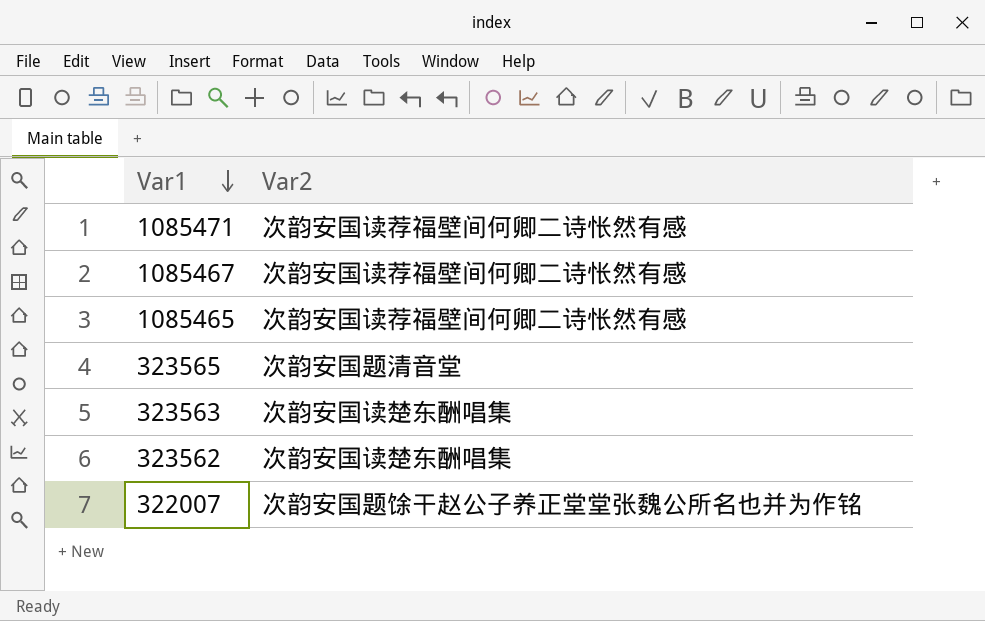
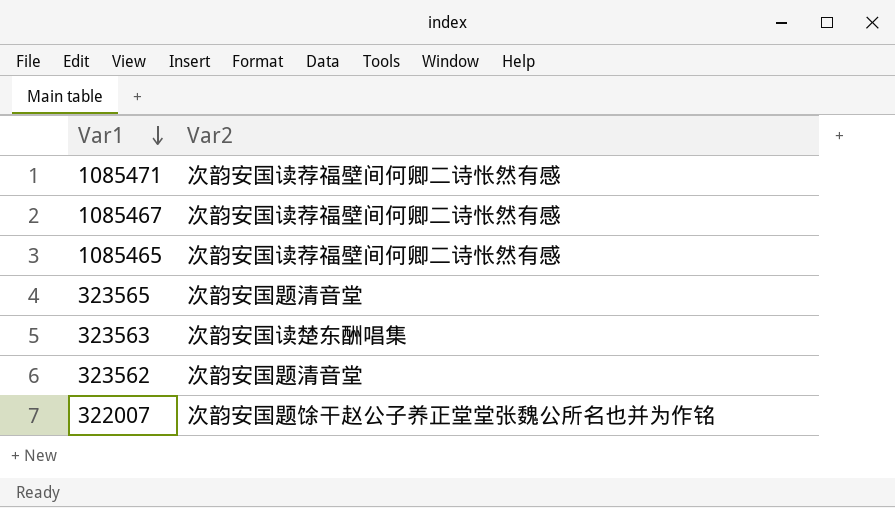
323562 | Var2: 次韵安国读楚东酬唱集 -> 次韵安国题清音堂

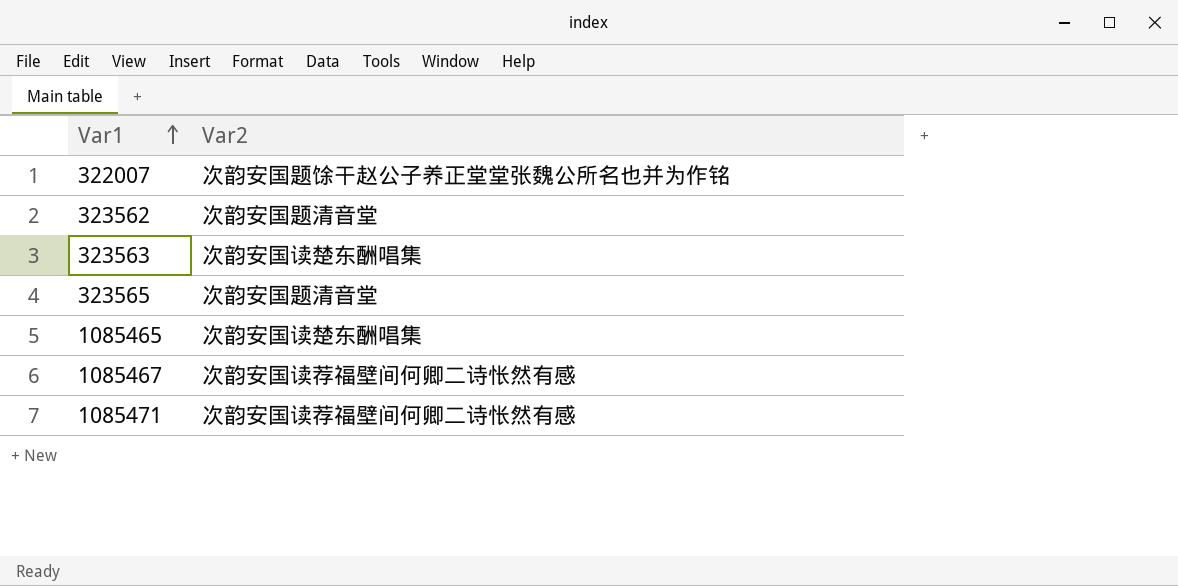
row order: Var1 descending -> Var1 ascending
1085465 | Var2: 次韵安国读荐福壁间何卿二诗怅然有感 -> 次韵安国读楚东酬唱集

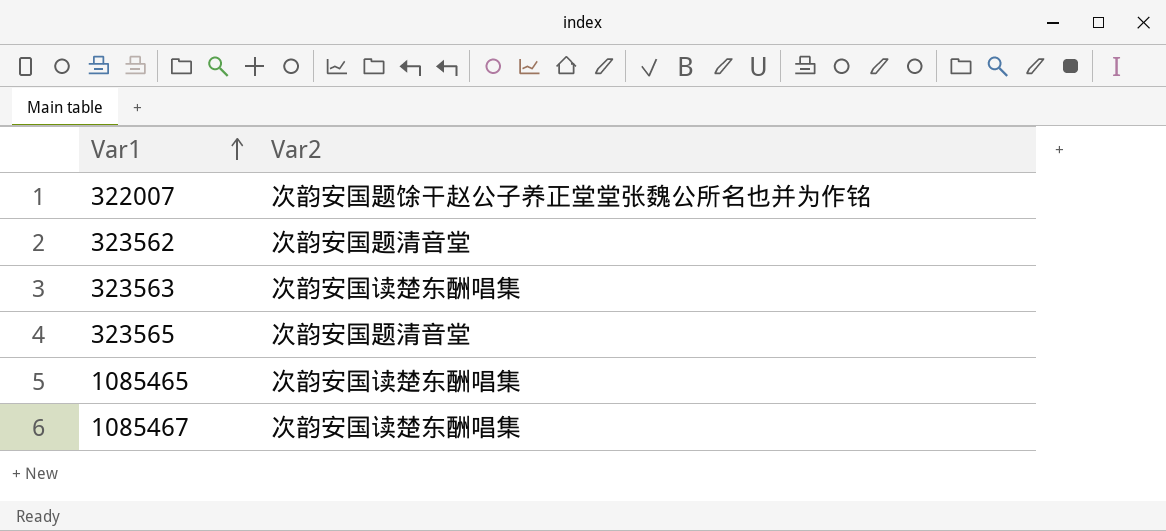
row 1085471: 次韵安国读荐福壁间何卿二诗怅然有感 -> none
1085467 | Var2: 次韵安国读荐福壁间何卿二诗怅然有感 -> 次韵安国读楚东酬唱集

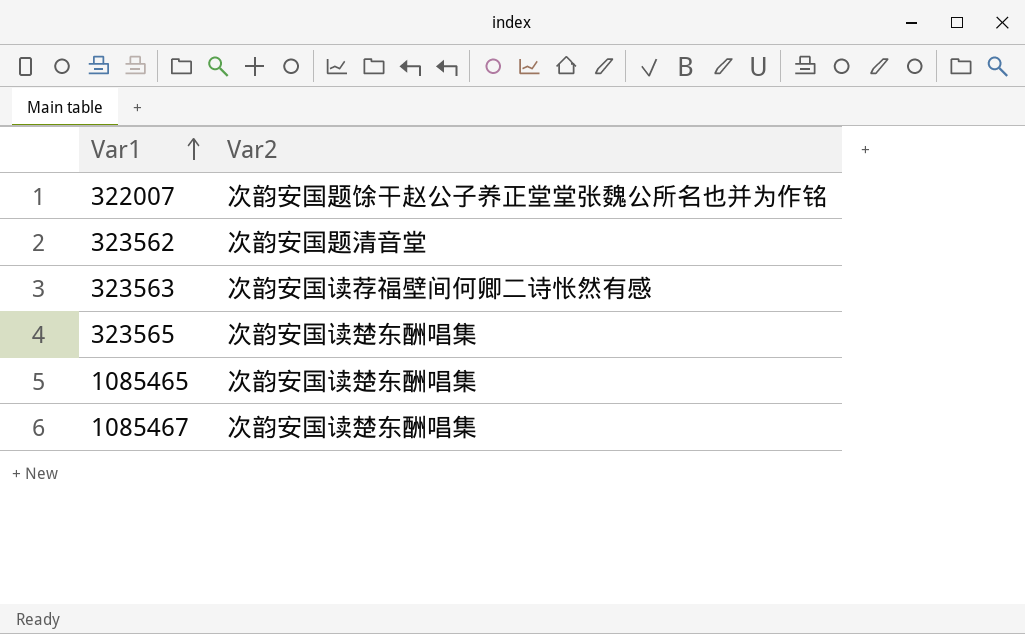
323563 | Var2: 次韵安国读楚东酬唱集 -> 次韵安国读荐福壁间何卿二诗怅然有感
323565 | Var2: 次韵安国题清音堂 -> 次韵安国读楚东酬唱集

